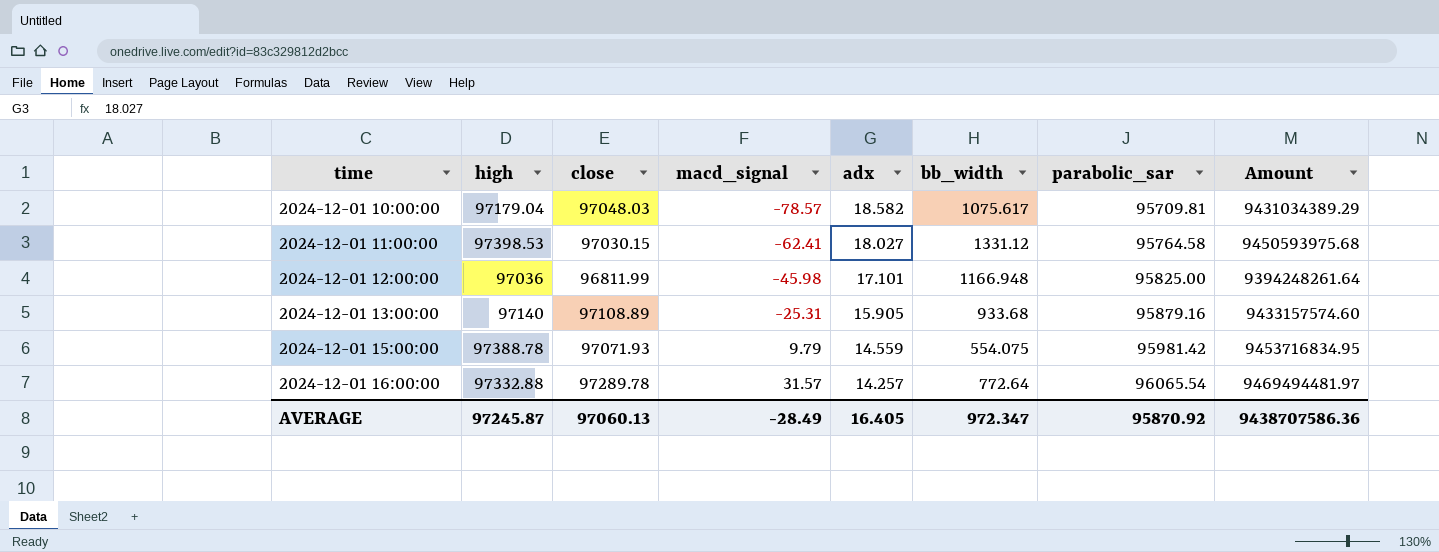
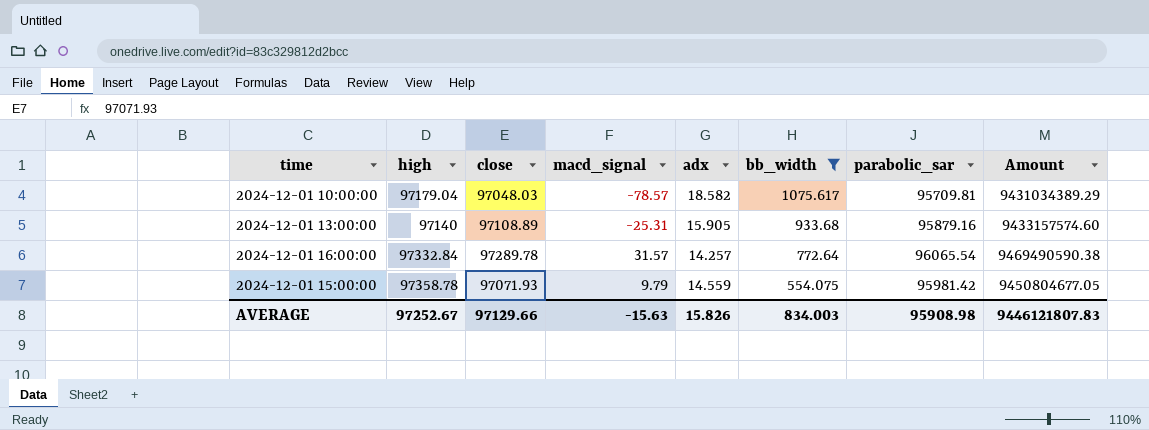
filter: none -> bb_width <= 1075.617
row order: time ascending -> bb_width descending
2024-12-01 16:00:00 | high: 97332.88 -> 97332.84
2024-12-01 16:00:00 | Amount: 9469494481.97 -> 9469490590.38
2024-12-01 15:00:00 | high: 97388.78 -> 97358.78
2024-12-01 15:00:00 | Amount: 9453716834.95 -> 9450804677.05
AVERAGE | high: 97245.87 -> 97252.67
AVERAGE | close: 97060.13 -> 97129.66
AVERAGE | macd_signal: -28.49 -> -15.63
AVERAGE | adx: 16.405 -> 15.826
AVERAGE | bb_width: 972.347 -> 834.003
AVERAGE | parabolic_sar: 95870.92 -> 95908.98
AVERAGE | Amount: 9438707586.36 -> 9446121807.83

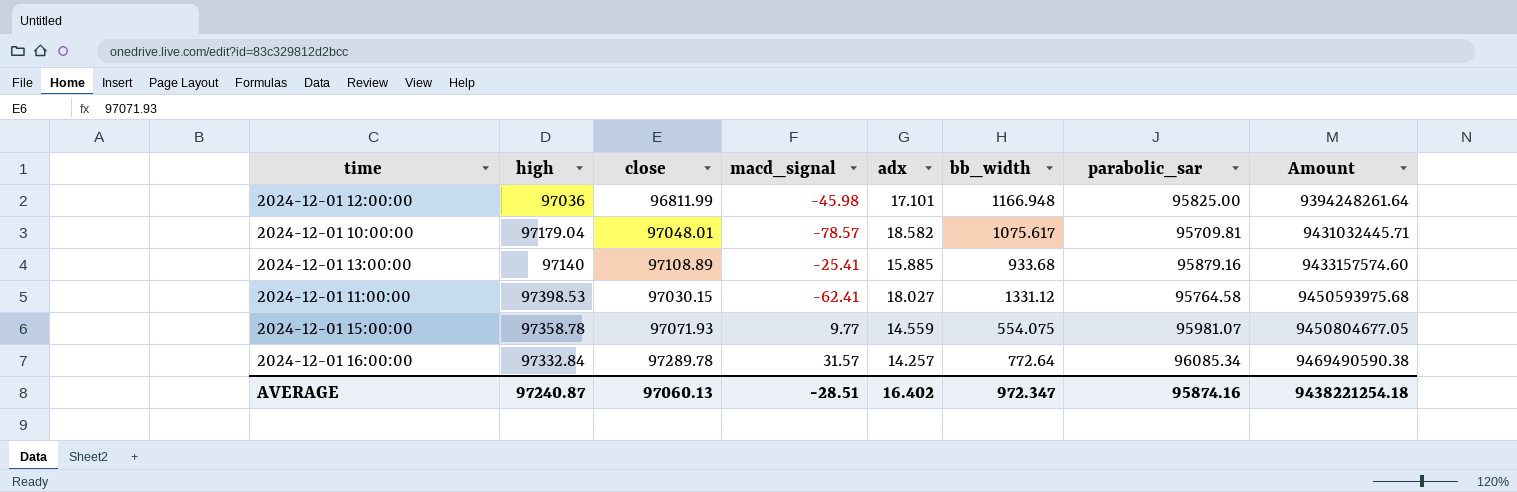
filter: bb_width <= 1075.617 -> none
row order: bb_width descending -> Amount ascending
2024-12-01 10:00:00 | close: 97048.03 -> 97048.01
2024-12-01 10:00:00 | Amount: 9431034389.29 -> 9431032445.71
2024-12-01 13:00:00 | macd_signal: -25.31 -> -25.41
2024-12-01 13:00:00 | adx: 15.905 -> 15.885
2024-12-01 15:00:00 | macd_signal: 9.79 -> 9.77
2024-12-01 15:00:00 | parabolic_sar: 95981.42 -> 95981.07
2024-12-01 16:00:00 | parabolic_sar: 96065.54 -> 96085.34
AVERAGE | high: 97252.67 -> 97240.87
AVERAGE | close: 97129.66 -> 97060.13
AVERAGE | macd_signal: -15.63 -> -28.51
AVERAGE | adx: 15.826 -> 16.402
AVERAGE | bb_width: 834.003 -> 972.347
AVERAGE | parabolic_sar: 95908.98 -> 95874.16
AVERAGE | Amount: 9446121807.83 -> 9438221254.18

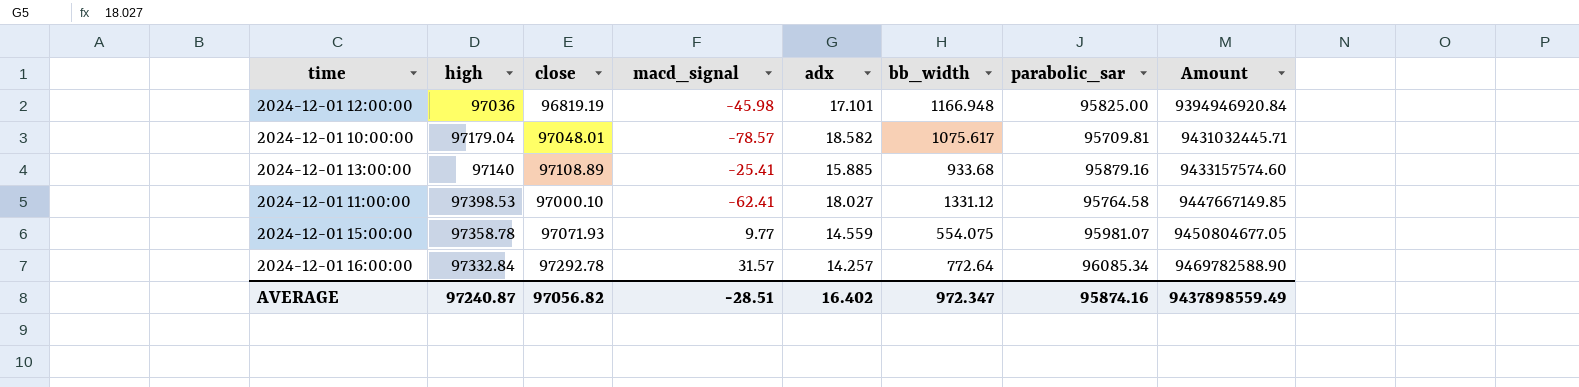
2024-12-01 12:00:00 | close: 96811.99 -> 96819.19
2024-12-01 12:00:00 | Amount: 9394248261.64 -> 9394946920.84
2024-12-01 11:00:00 | close: 97030.15 -> 97000.10
2024-12-01 11:00:00 | Amount: 9450593975.68 -> 9447667149.85
2024-12-01 16:00:00 | close: 97289.78 -> 97292.78
2024-12-01 16:00:00 | Amount: 9469490590.38 -> 9469782588.90
AVERAGE | close: 97060.13 -> 97056.82
AVERAGE | Amount: 9438221254.18 -> 9437898559.49

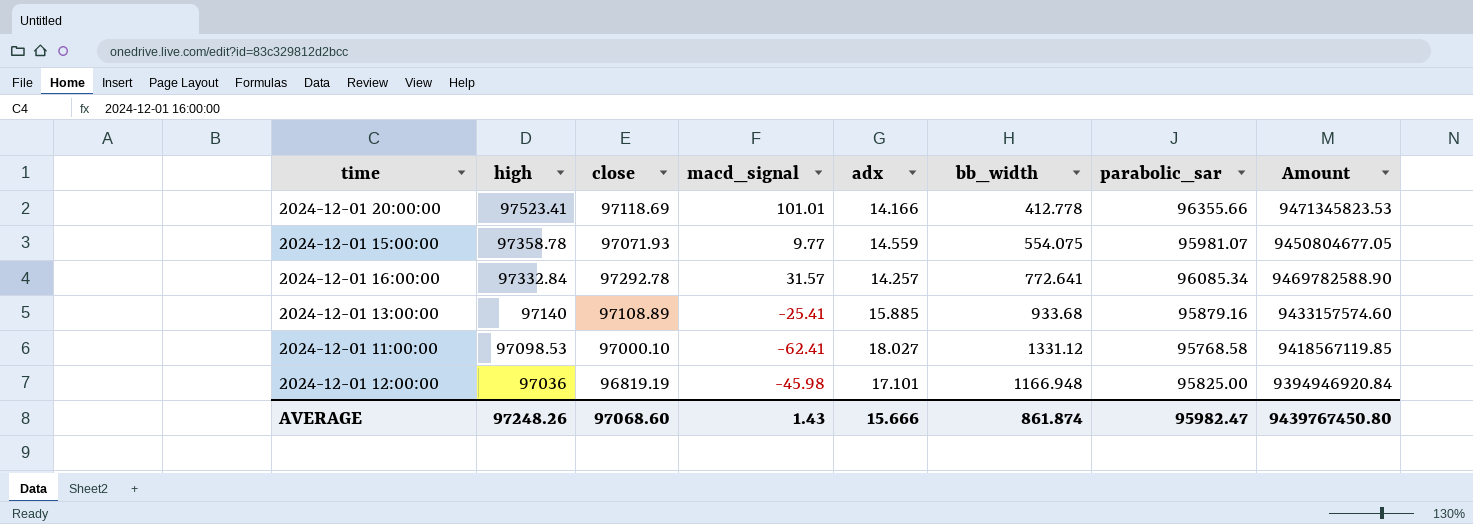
row order: Amount ascending -> high descending
row 2024-12-01 10:00:00: 97179.04 | 97048.01 | -78.57 | 18.582 | 1075.617 | 95709.81 | 9431032445.71 -> none
row 2024-12-01 20:00:00: none -> 97523.41 | 97118.69 | 101.01 | 14.166 | 412.778 | 96355.66 | 9471345823.53
2024-12-01 16:00:00 | bb_width: 772.64 -> 772.641
2024-12-01 11:00:00 | high: 97398.53 -> 97098.53
2024-12-01 11:00:00 | parabolic_sar: 95764.58 -> 95768.58
2024-12-01 11:00:00 | Amount: 9447667149.85 -> 9418567119.85
AVERAGE | high: 97240.87 -> 97248.26
AVERAGE | close: 97056.82 -> 97068.60
AVERAGE | macd_signal: -28.51 -> 1.43
AVERAGE | adx: 16.402 -> 15.666
AVERAGE | bb_width: 972.347 -> 861.874
AVERAGE | parabolic_sar: 95874.16 -> 95982.47
AVERAGE | Amount: 9437898559.49 -> 9439767450.80

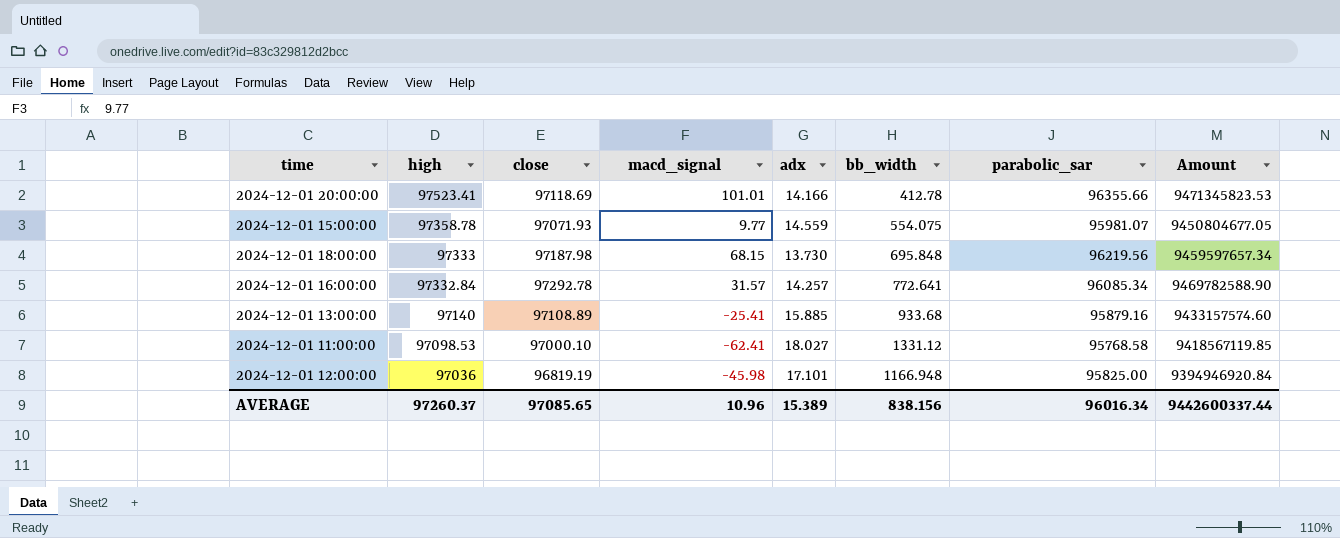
2024-12-01 20:00:00 | bb_width: 412.778 -> 412.78
row 2024-12-01 18:00:00: none -> 97333 | 97187.98 | 68.15 | 13.730 | 695.848 | 96219.56 | 9459597657.34
AVERAGE | high: 97248.26 -> 97260.37
AVERAGE | close: 97068.60 -> 97085.65
AVERAGE | macd_signal: 1.43 -> 10.96
AVERAGE | adx: 15.666 -> 15.389
AVERAGE | bb_width: 861.874 -> 838.156
AVERAGE | parabolic_sar: 95982.47 -> 96016.34
AVERAGE | Amount: 9439767450.80 -> 9442600337.44

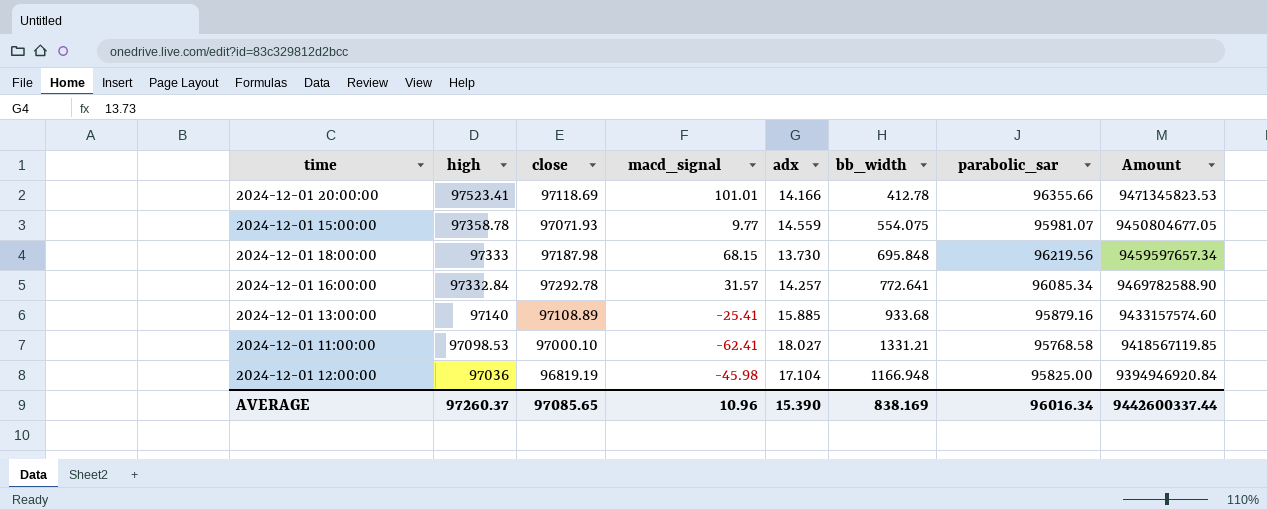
2024-12-01 11:00:00 | bb_width: 1331.12 -> 1331.21
2024-12-01 12:00:00 | adx: 17.101 -> 17.104
AVERAGE | adx: 15.389 -> 15.390
AVERAGE | bb_width: 838.156 -> 838.169

